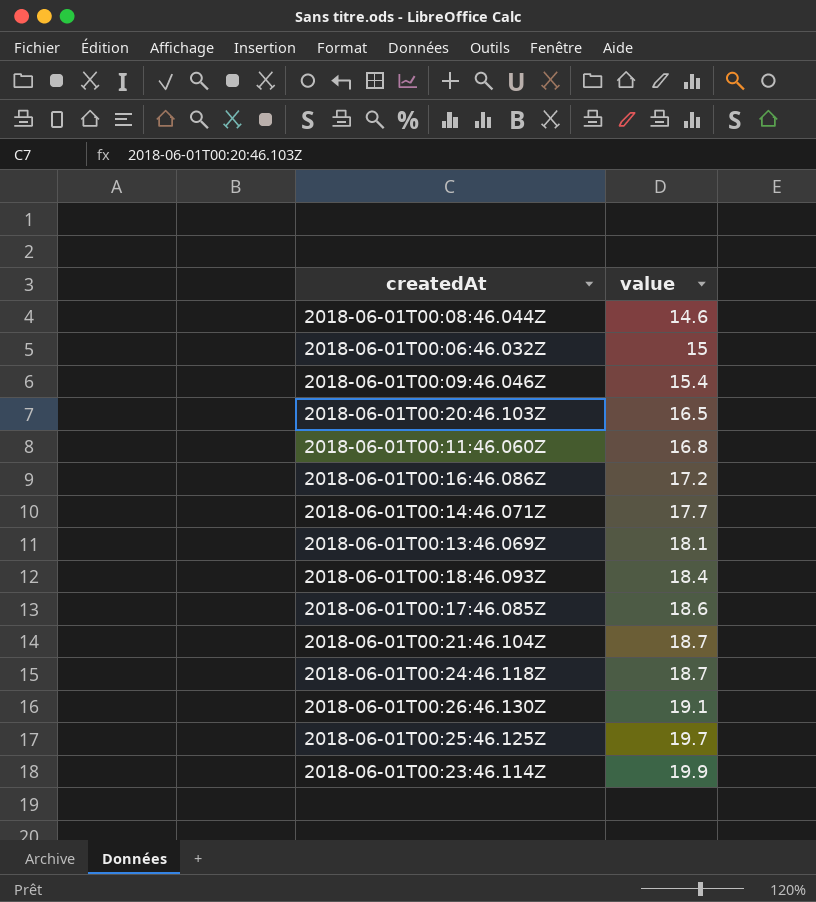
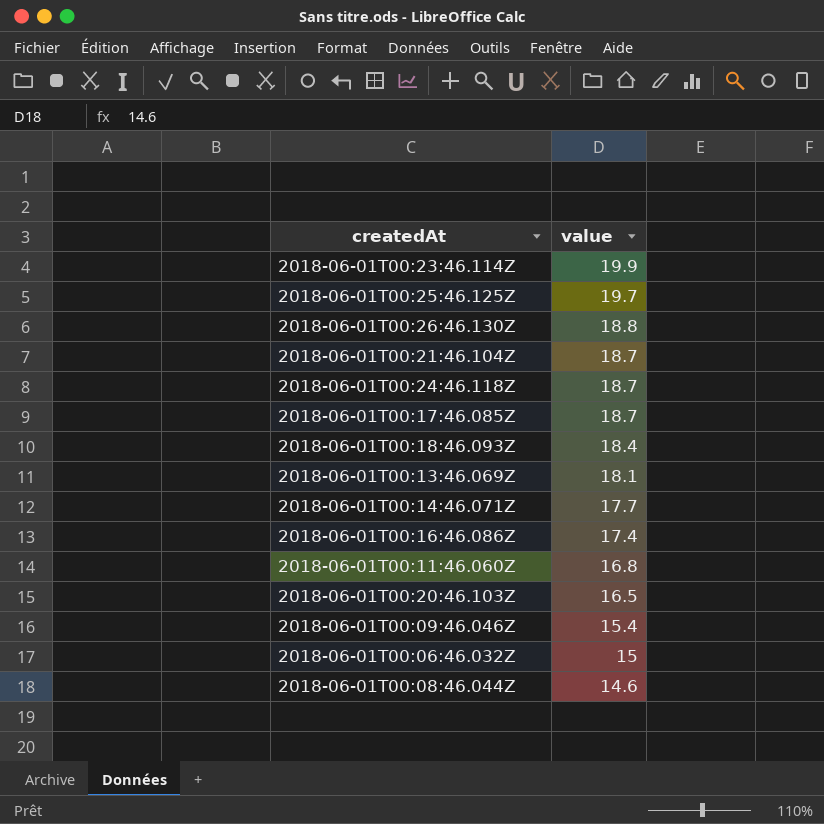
row order: value ascending -> value descending
2018-06-01T00:26:46.130Z | value: 19.1 -> 18.8
2018-06-01T00:17:46.085Z | value: 18.6 -> 18.7
2018-06-01T00:16:46.086Z | value: 17.2 -> 17.4

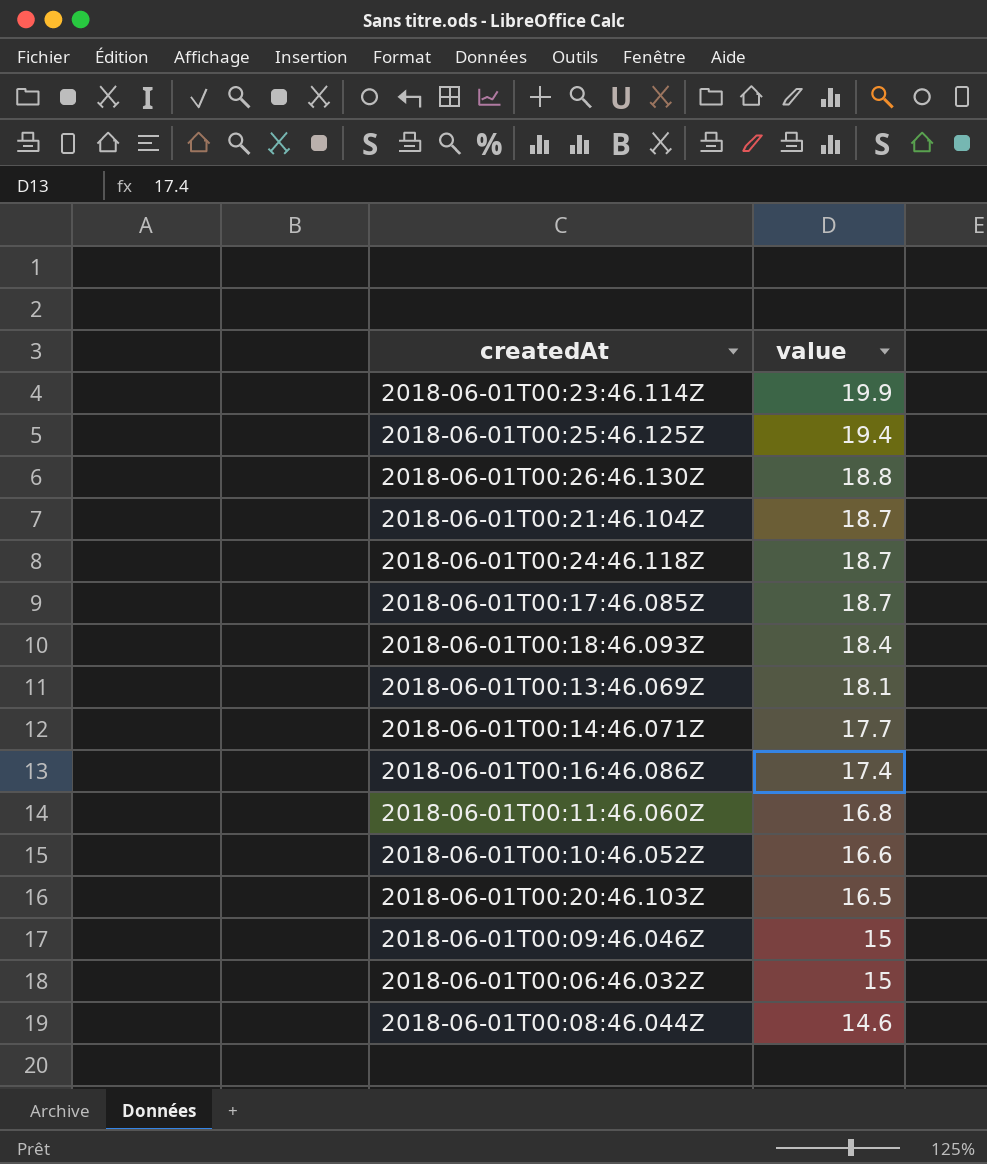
2018-06-01T00:25:46.125Z | value: 19.7 -> 19.4
row 2018-06-01T00:10:46.052Z: none -> 16.6
2018-06-01T00:09:46.046Z | value: 15.4 -> 15

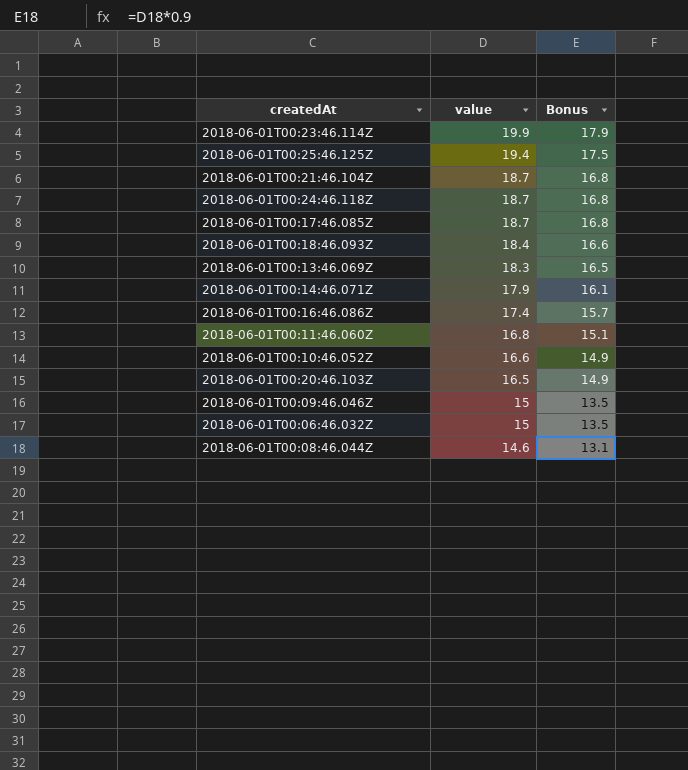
column Bonus | formula: none -> [value] * 0.9
row 2018-06-01T00:26:46.130Z: 18.8 -> none
2018-06-01T00:13:46.069Z | value: 18.1 -> 18.3
2018-06-01T00:14:46.071Z | value: 17.7 -> 17.9

